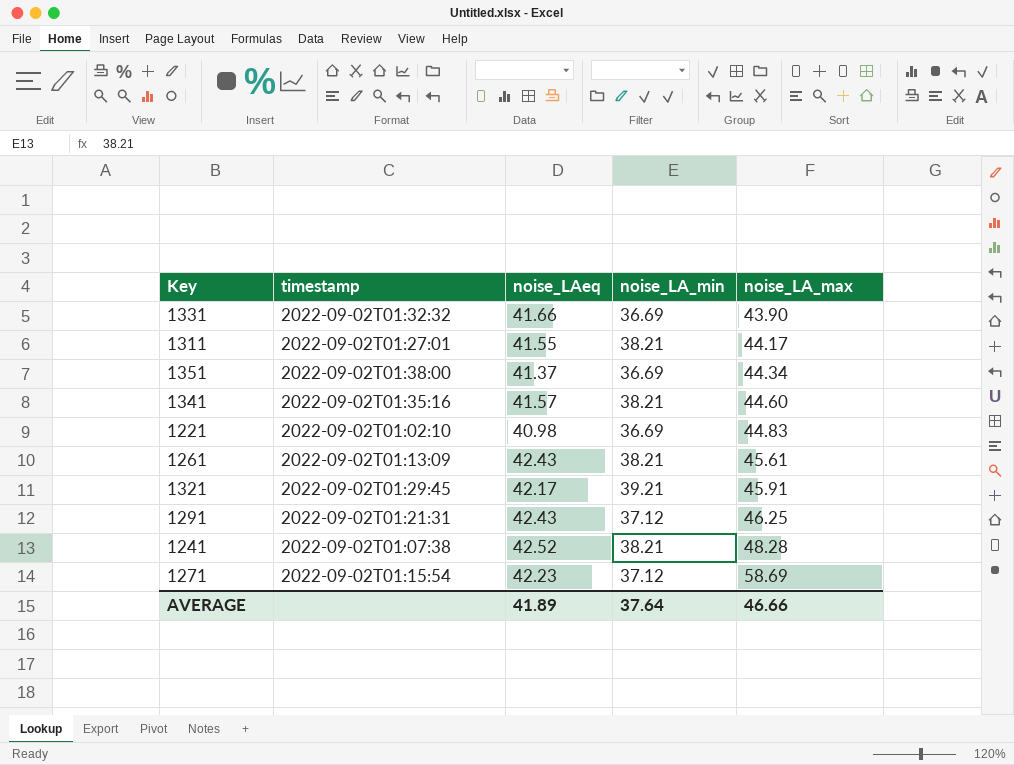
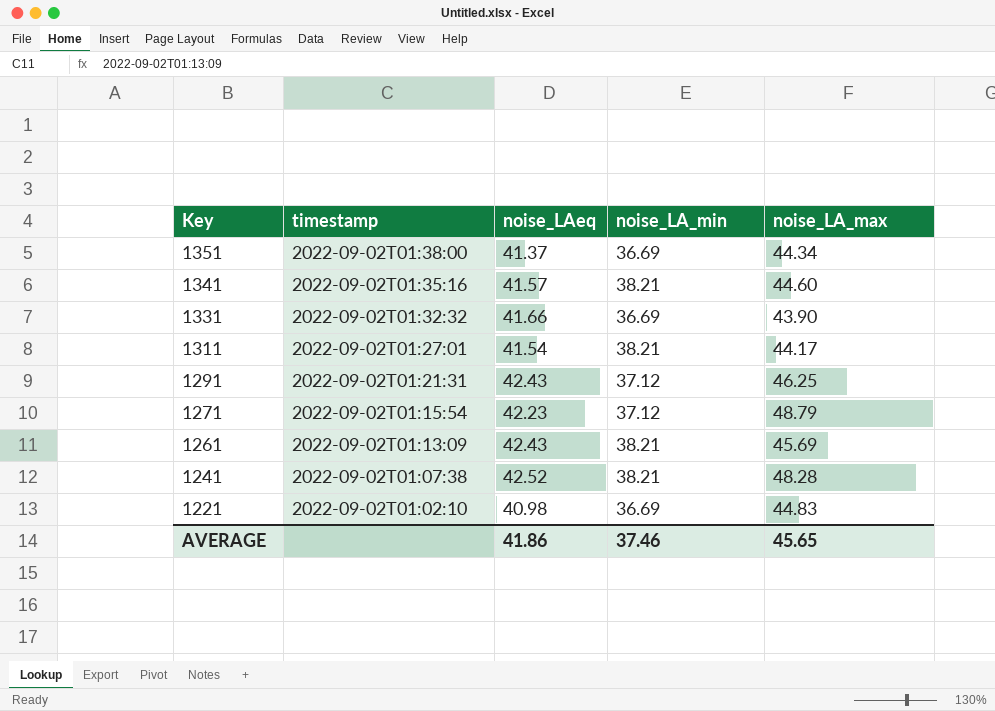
row order: noise_LA_max ascending -> Key descending
row 1321: 2022-09-02T01:29:45 | 42.17 | 39.21 | 45.91 -> none
1311 | noise_LAeq: 41.55 -> 41.54
1271 | noise_LA_max: 58.69 -> 48.79
1261 | noise_LA_max: 45.61 -> 45.69
AVERAGE | noise_LAeq: 41.89 -> 41.86
AVERAGE | noise_LA_min: 37.64 -> 37.46
AVERAGE | noise_LA_max: 46.66 -> 45.65

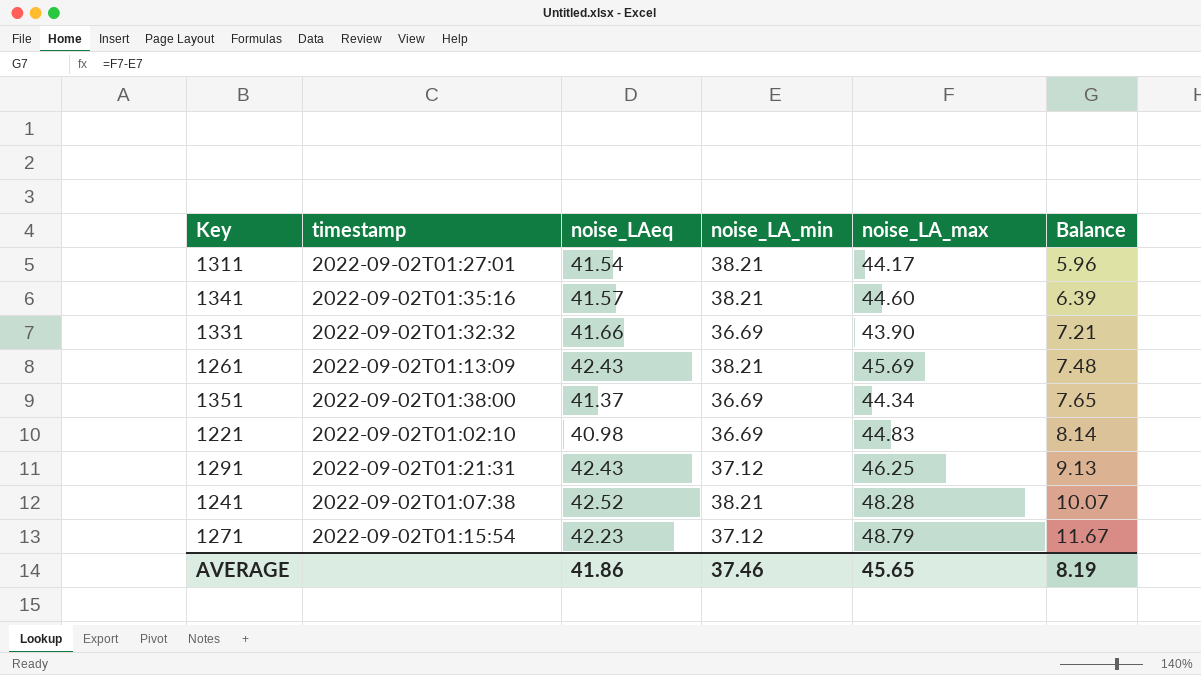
row order: Key descending -> Balance ascending
column Balance | formula: none -> [noise_LA_max] - [noise_LA_min]

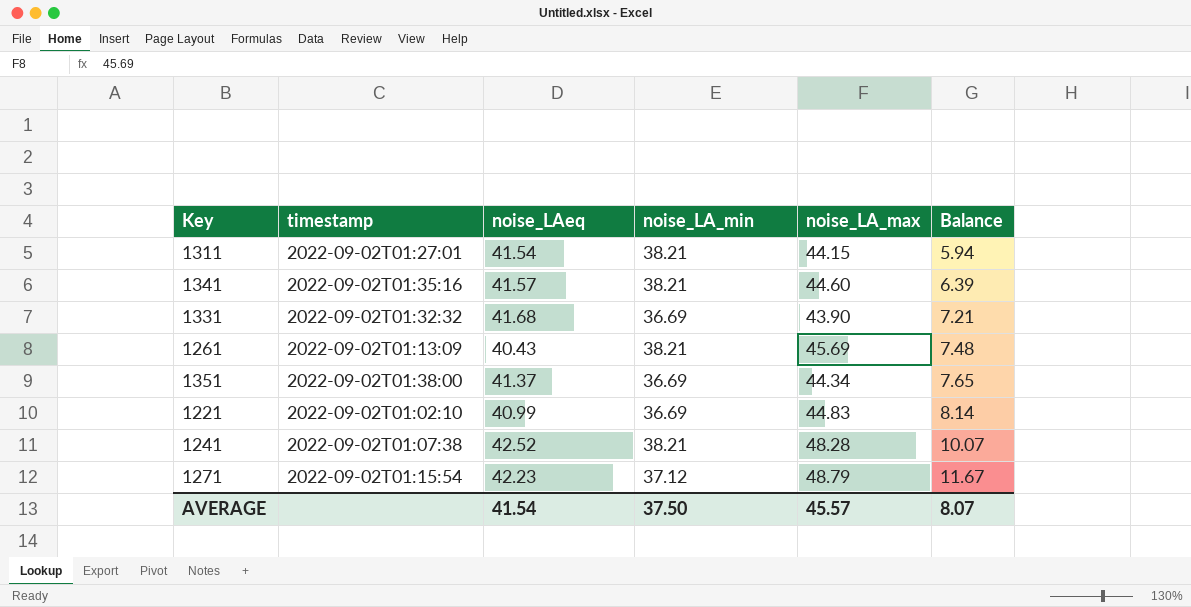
row 1291: 2022-09-02T01:21:31 | 42.43 | 37.12 | 46.25 | 9.13 -> none
1311 | noise_LA_max: 44.17 -> 44.15
1311 | Balance: 5.96 -> 5.94
1331 | noise_LAeq: 41.66 -> 41.68
1261 | noise_LAeq: 42.43 -> 40.43
1221 | noise_LAeq: 40.98 -> 40.99
AVERAGE | noise_LAeq: 41.86 -> 41.54
AVERAGE | noise_LA_min: 37.46 -> 37.50
AVERAGE | noise_LA_max: 45.65 -> 45.57
AVERAGE | Balance: 8.19 -> 8.07

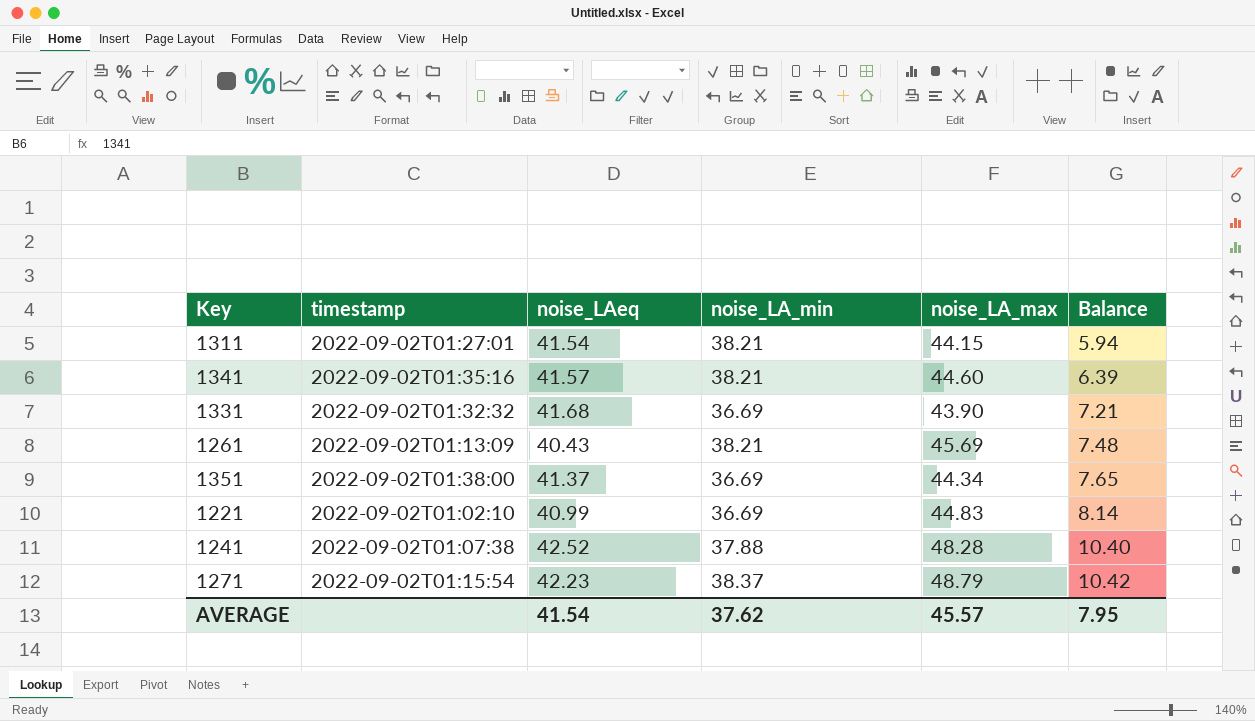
1241 | noise_LA_min: 38.21 -> 37.88
1241 | Balance: 10.07 -> 10.40
1271 | noise_LA_min: 37.12 -> 38.37
1271 | Balance: 11.67 -> 10.42
AVERAGE | noise_LA_min: 37.50 -> 37.62
AVERAGE | Balance: 8.07 -> 7.95

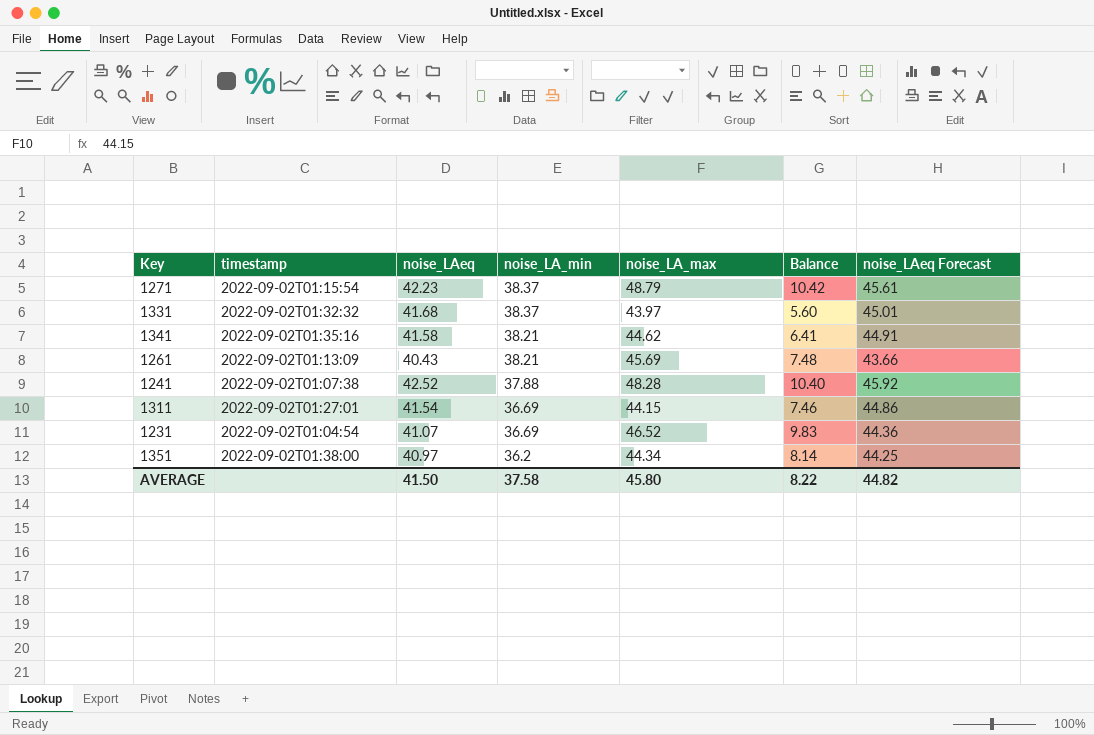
row order: Balance ascending -> noise_LA_min descending
column noise_LAeq Forecast | formula: none -> [noise_LAeq] * 1.08
row 1221: 2022-09-02T01:02:10 | 40.99 | 36.69 | 44.83 | 8.14 -> none
1331 | noise_LA_min: 36.69 -> 38.37
1331 | noise_LA_max: 43.90 -> 43.97
1331 | Balance: 7.21 -> 5.60
1341 | noise_LAeq: 41.57 -> 41.58
1341 | noise_LA_max: 44.60 -> 44.62
1341 | Balance: 6.39 -> 6.41
1311 | noise_LA_min: 38.21 -> 36.69
1311 | Balance: 5.94 -> 7.46
row 1231: none -> 2022-09-02T01:04:54 | 41.07 | 36.69 | 46.52 | 9.83 | 44.36
1351 | noise_LAeq: 41.37 -> 40.97
1351 | noise_LA_min: 36.69 -> 36.2
1351 | Balance: 7.65 -> 8.14
AVERAGE | noise_LAeq: 41.54 -> 41.50
AVERAGE | noise_LA_min: 37.62 -> 37.58
AVERAGE | noise_LA_max: 45.57 -> 45.80
AVERAGE | Balance: 7.95 -> 8.22

